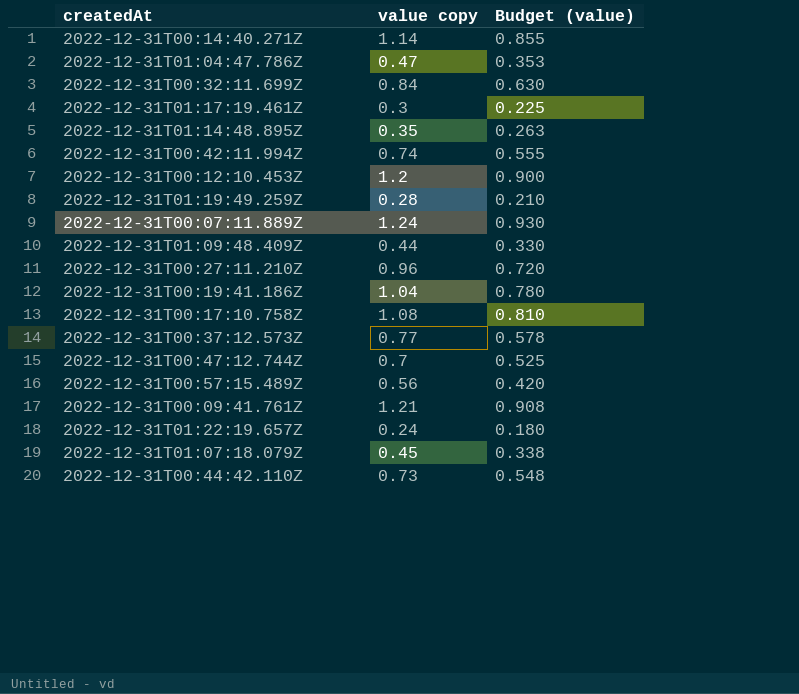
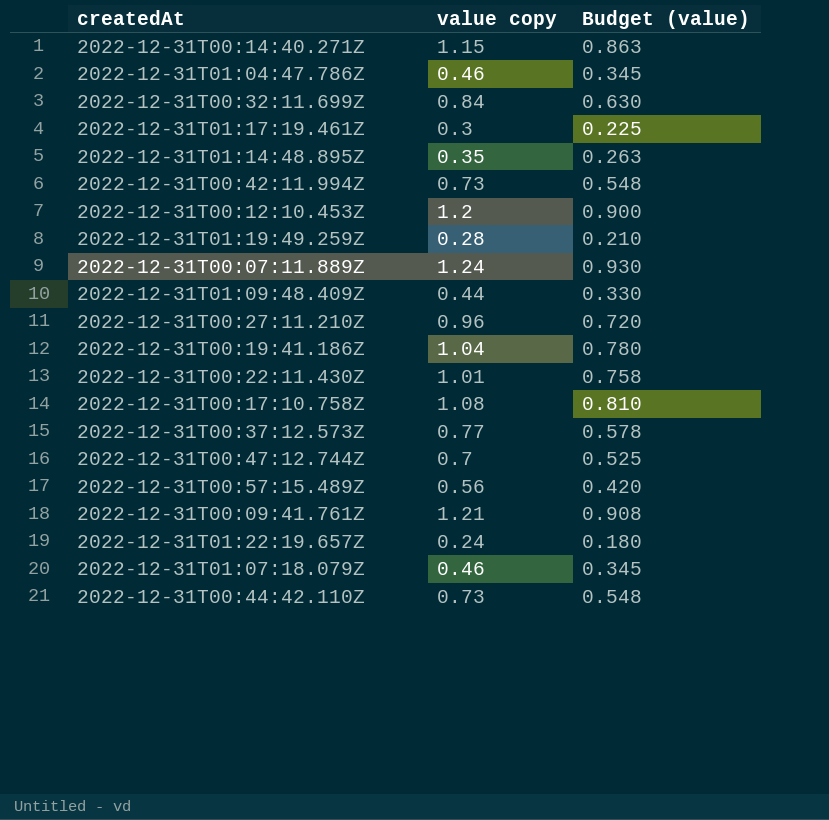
2022-12-31T00:14:40.271Z | value copy: 1.14 -> 1.15
2022-12-31T00:14:40.271Z | Budget (value): 0.855 -> 0.863
2022-12-31T01:04:47.786Z | value copy: 0.47 -> 0.46
2022-12-31T01:04:47.786Z | Budget (value): 0.353 -> 0.345
2022-12-31T00:42:11.994Z | value copy: 0.74 -> 0.73
2022-12-31T00:42:11.994Z | Budget (value): 0.555 -> 0.548
row 2022-12-31T00:22:11.430Z: none -> 1.01 | 0.758
2022-12-31T01:07:18.079Z | value copy: 0.45 -> 0.46
2022-12-31T01:07:18.079Z | Budget (value): 0.338 -> 0.345

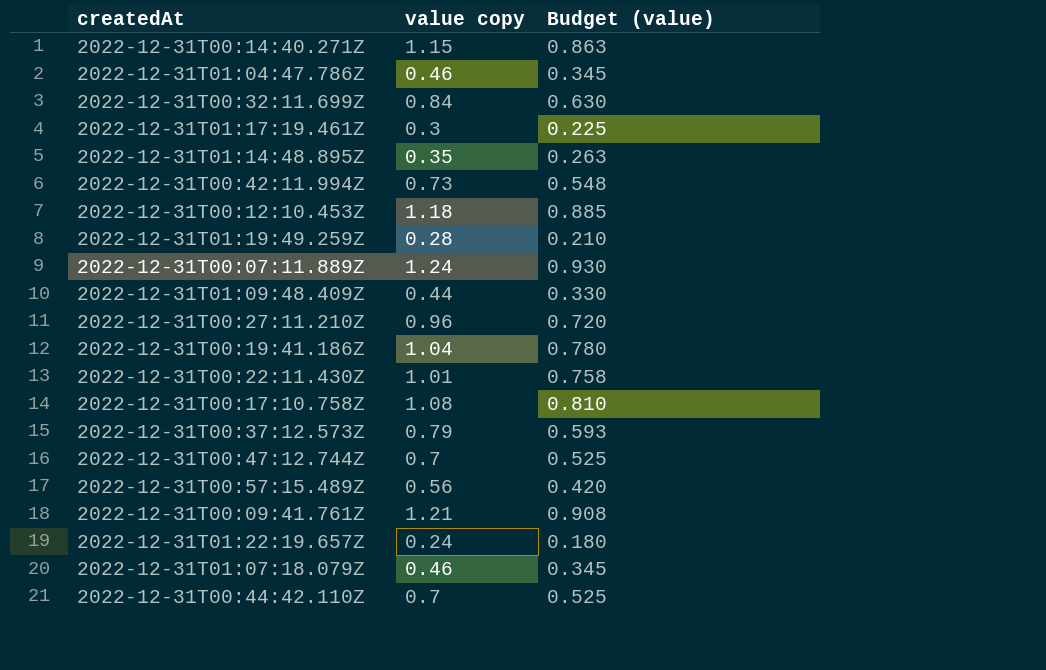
2022-12-31T00:12:10.453Z | value copy: 1.2 -> 1.18
2022-12-31T00:12:10.453Z | Budget (value): 0.900 -> 0.885
2022-12-31T00:37:12.573Z | value copy: 0.77 -> 0.79
2022-12-31T00:37:12.573Z | Budget (value): 0.578 -> 0.593
2022-12-31T00:44:42.110Z | value copy: 0.73 -> 0.7
2022-12-31T00:44:42.110Z | Budget (value): 0.548 -> 0.525

